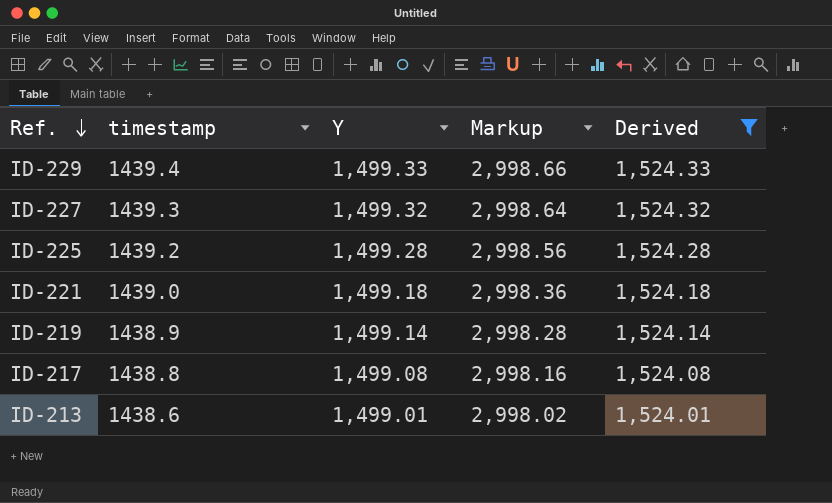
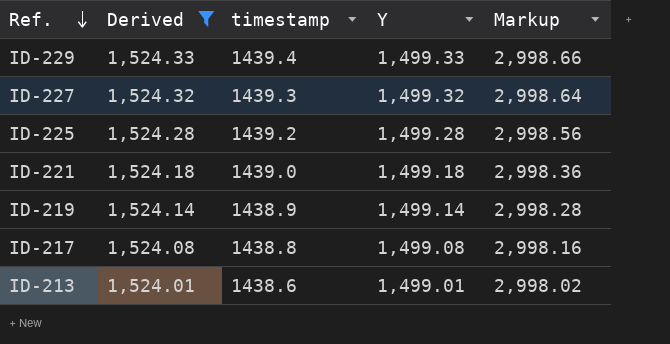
column Derived | position: 5 -> 2

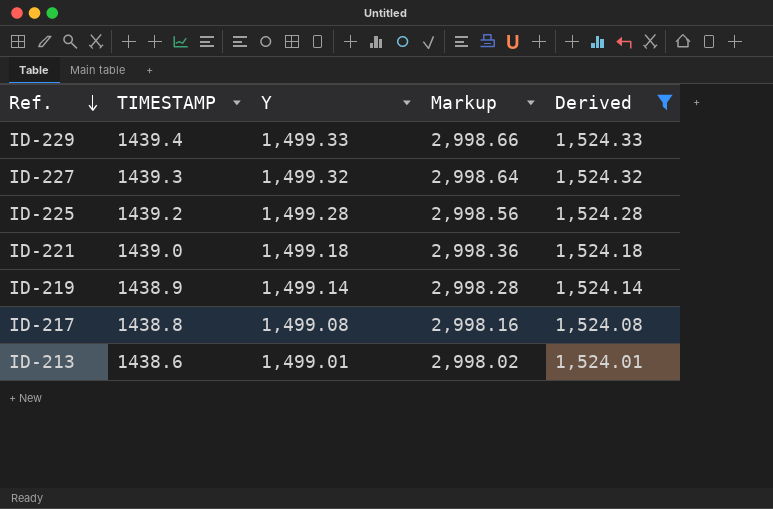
column name: timestamp -> TIMESTAMP
column Derived | position: 2 -> 5

